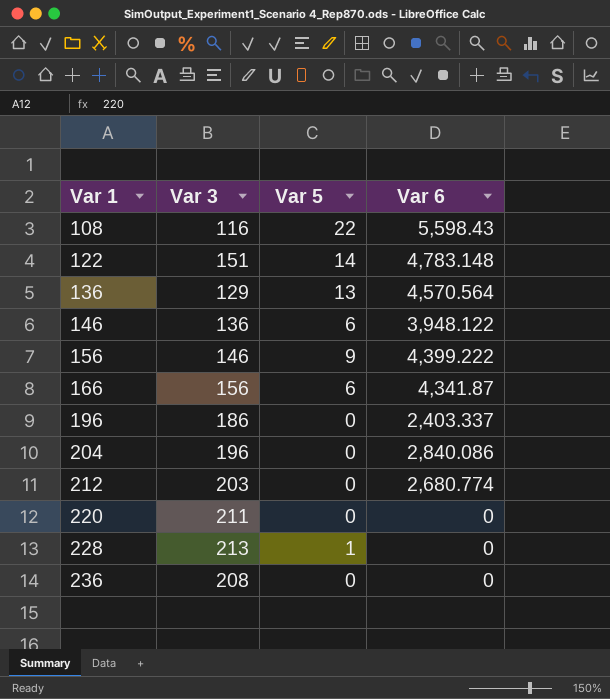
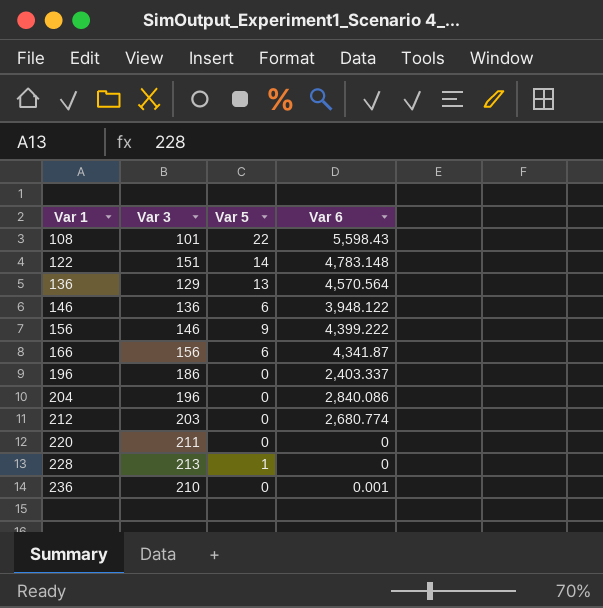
108 | Var 3: 116 -> 101
236 | Var 3: 208 -> 210
236 | Var 6: 0 -> 0.001

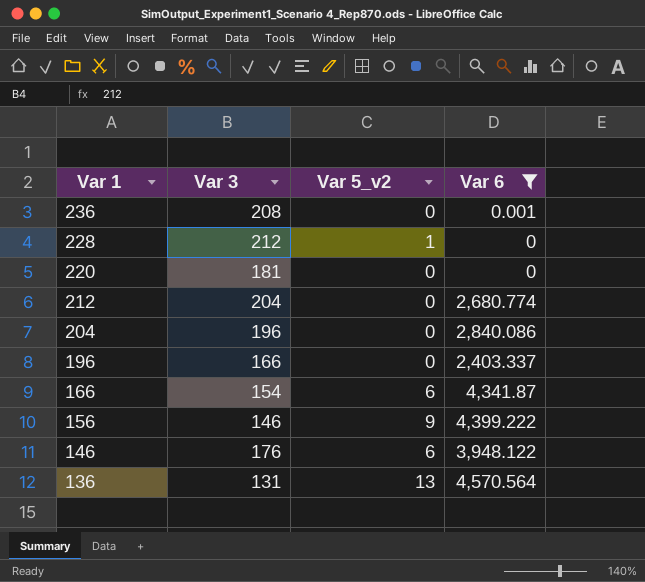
filter: none -> Var 6 <= 4,570.564
row order: Var 1 ascending -> Var 1 descending
column name: Var 5 -> Var 5_v2
236 | Var 3: 210 -> 208
228 | Var 3: 213 -> 212
220 | Var 3: 211 -> 181
212 | Var 3: 203 -> 204
196 | Var 3: 186 -> 166
166 | Var 3: 156 -> 154
146 | Var 3: 136 -> 176
136 | Var 3: 129 -> 131

